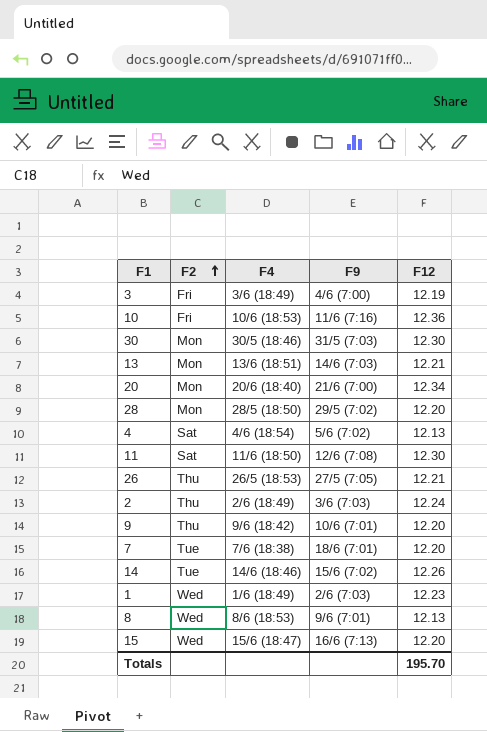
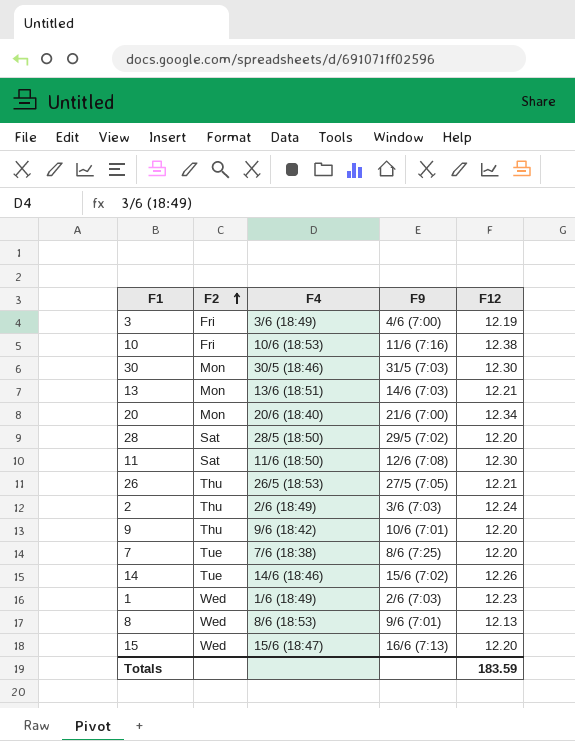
row 4: Sat | 4/6 (18:54) | 5/6 (7:02) | 12.13 -> none
10 | F12: 12.36 -> 12.38
28 | F2: Mon -> Sat
7 | F9: 18/6 (7:01) -> 8/6 (7:25)
Totals | F12: 195.70 -> 183.59

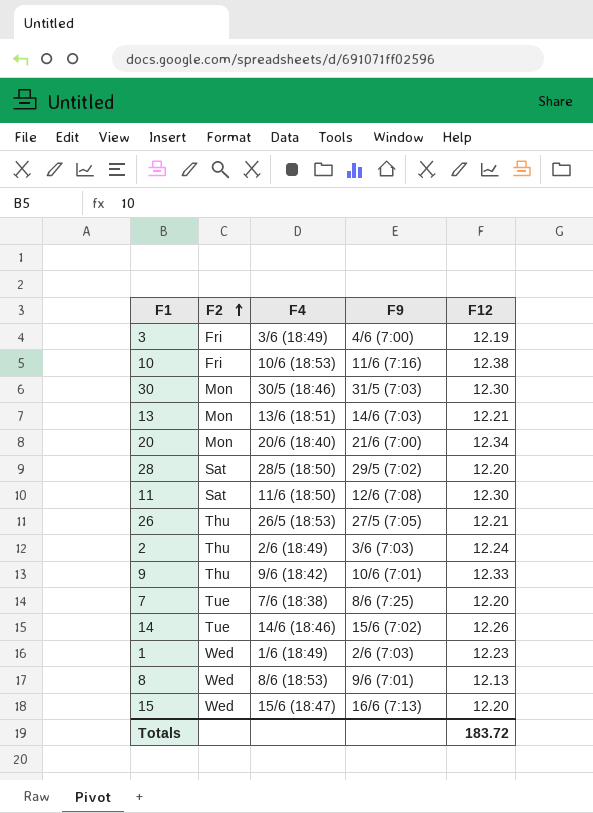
9 | F12: 12.20 -> 12.33
Totals | F12: 183.59 -> 183.72

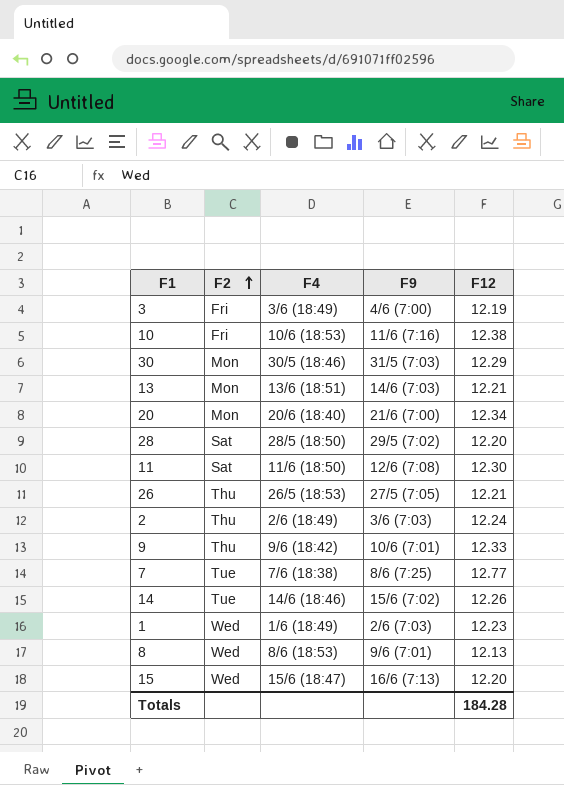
30 | F12: 12.30 -> 12.29
7 | F12: 12.20 -> 12.77
Totals | F12: 183.72 -> 184.28

